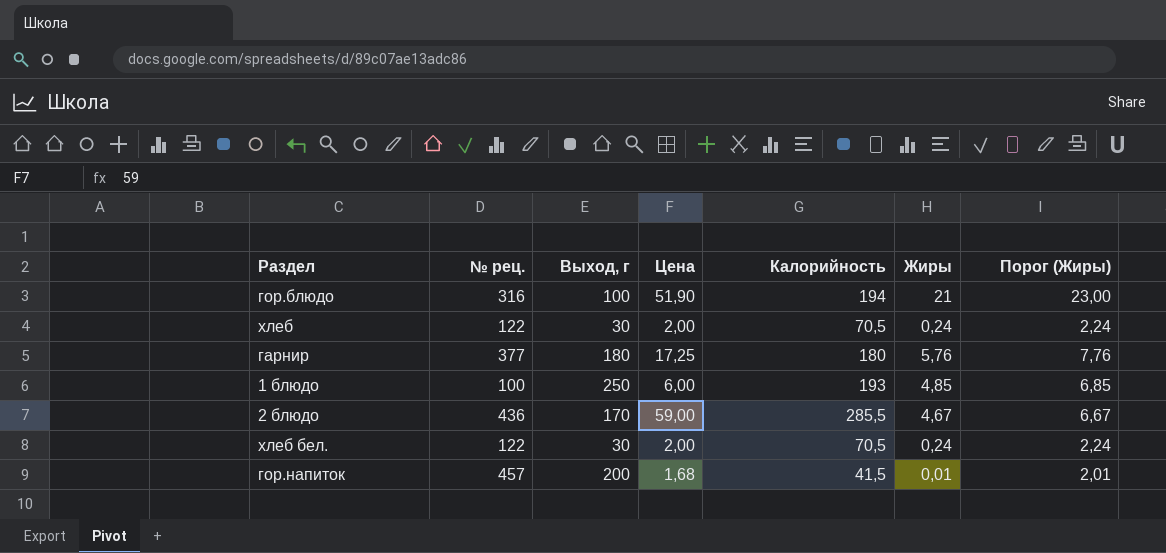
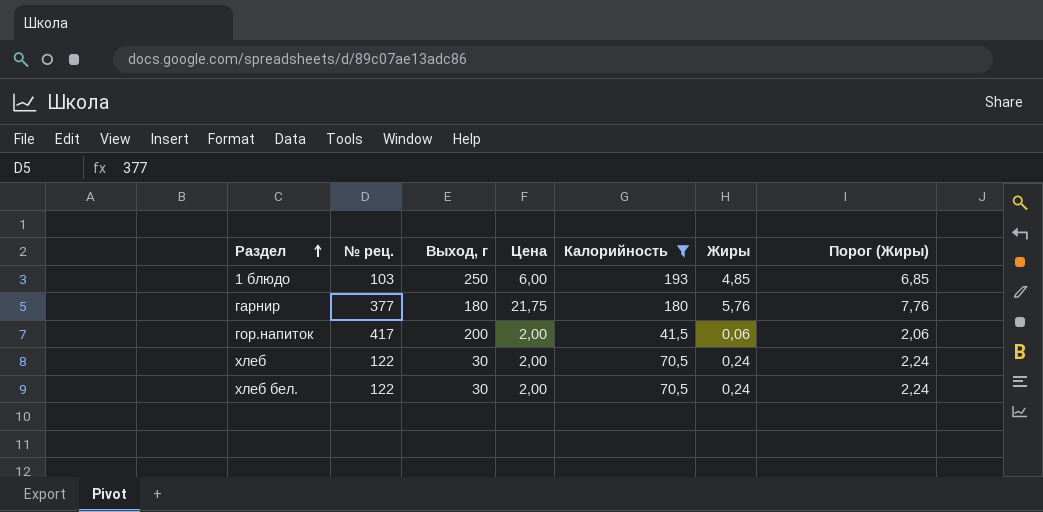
filter: none -> Калорийность <= 193
row order: none -> Раздел ascending
1 блюдо | № рец.: 100 -> 103
гарнир | Цена: 17,25 -> 21,75
гор.напиток | № рец.: 457 -> 417
гор.напиток | Цена: 1,68 -> 2,00
гор.напиток | Жиры: 0,01 -> 0,06
гор.напиток | Порог (Жиры): 2,01 -> 2,06

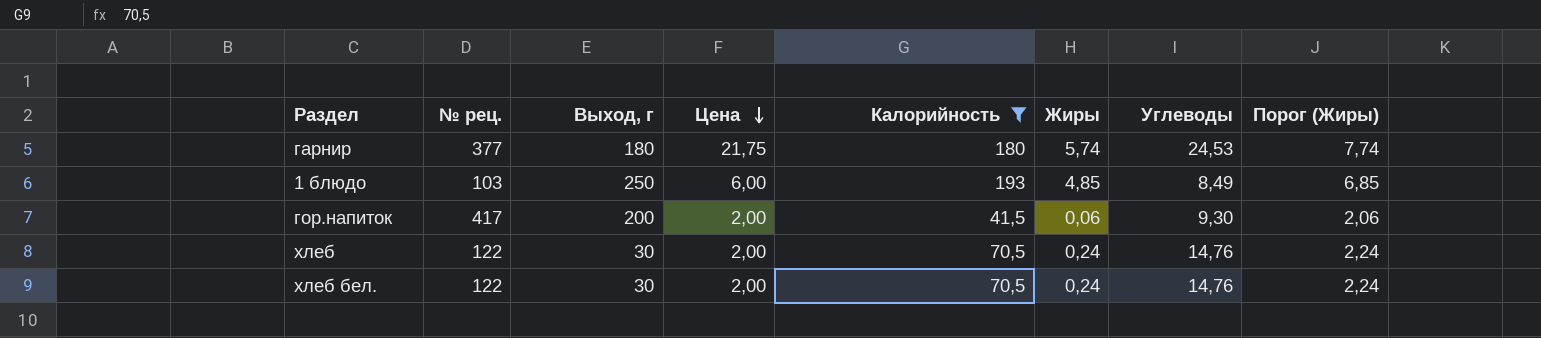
row order: Раздел ascending -> Цена descending
column Углеводы | position: none -> 7
гарнир | Жиры: 5,76 -> 5,74
гарнир | Порог (Жиры): 7,76 -> 7,74

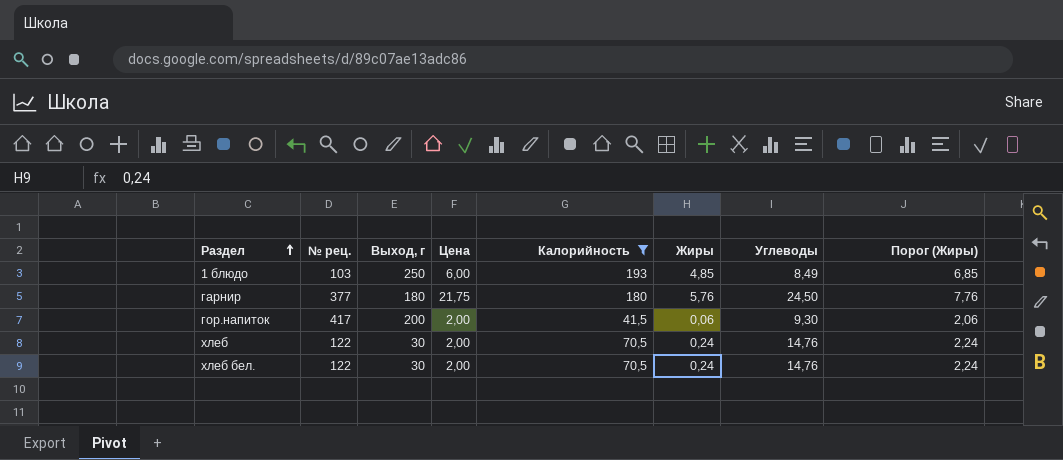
row order: Цена descending -> Раздел ascending
гарнир | Жиры: 5,74 -> 5,76
гарнир | Углеводы: 24,53 -> 24,50
гарнир | Порог (Жиры): 7,74 -> 7,76

